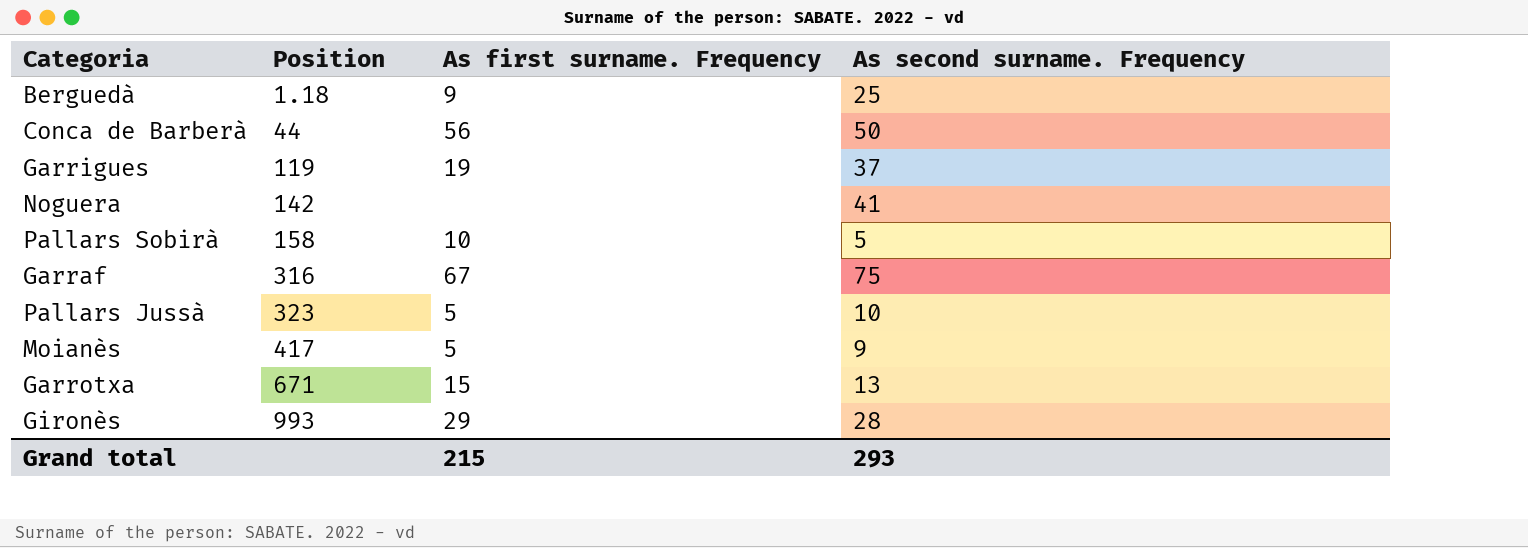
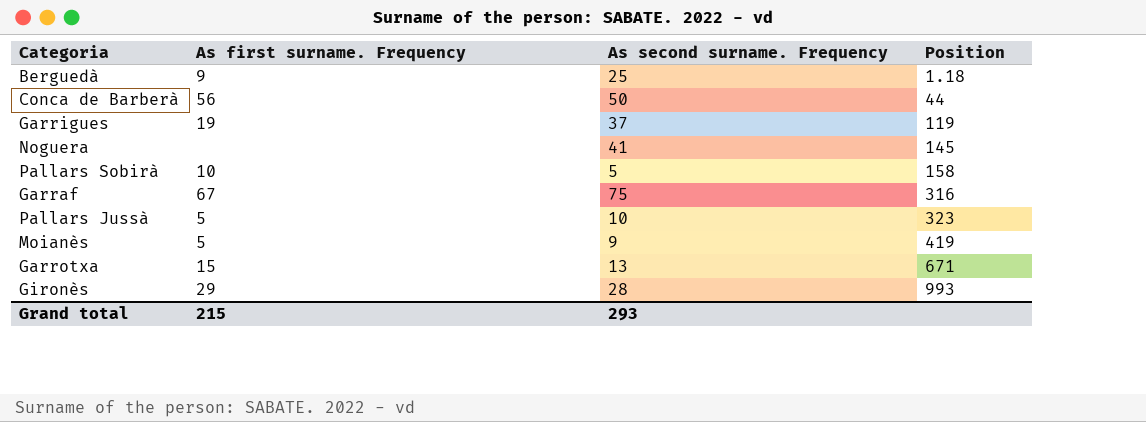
column Position | position: 2 -> 4
Noguera | Position: 142 -> 145
Moianès | Position: 417 -> 419

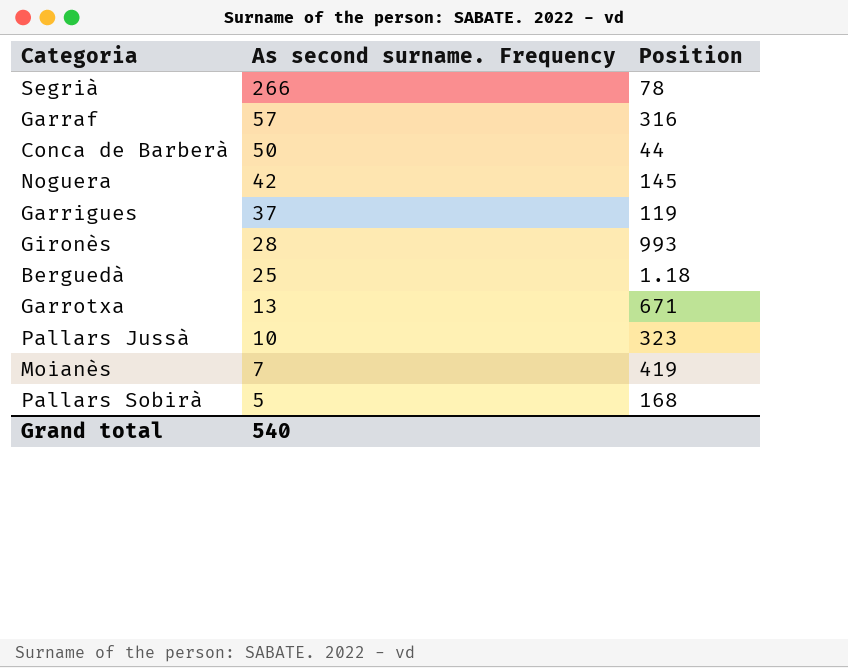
row order: Position ascending -> As second surname. Frequency descending
column As first surname. Frequency | position: 2 -> none
row Segrià: none -> 266 | 78
Garraf | As second surname. Frequency: 75 -> 57
Noguera | As second surname. Frequency: 41 -> 42
Moianès | As second surname. Frequency: 9 -> 7
Pallars Sobirà | Position: 158 -> 168
Grand total | As second surname. Frequency: 293 -> 540

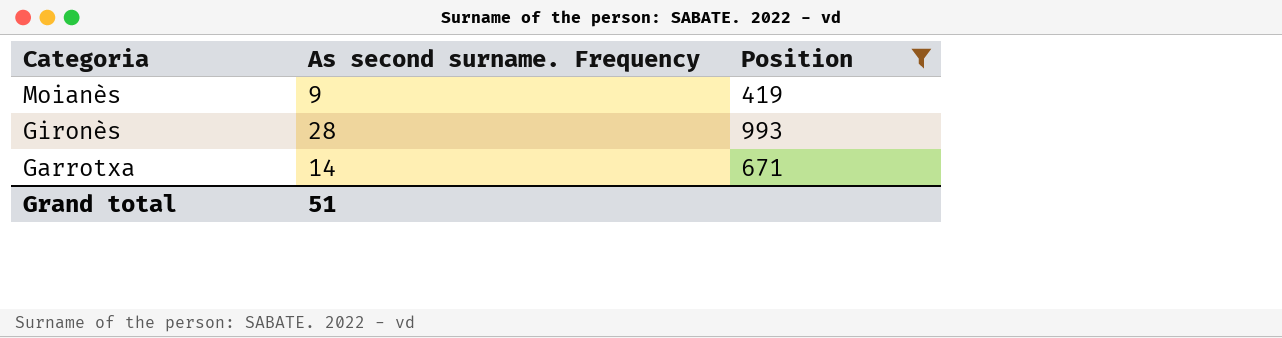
filter: none -> Position >= 419
row order: As second surname. Frequency descending -> Categoria descending
Moianès | As second surname. Frequency: 7 -> 9
Garrotxa | As second surname. Frequency: 13 -> 14
Grand total | As second surname. Frequency: 540 -> 51

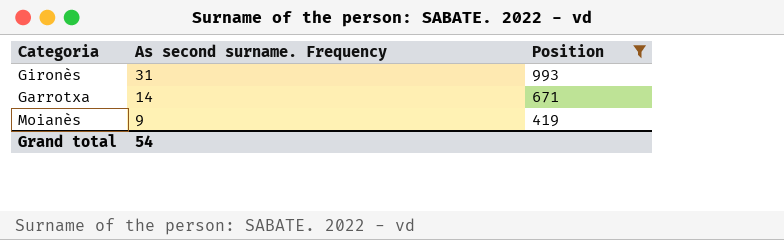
row order: Categoria descending -> As second surname. Frequency descending
Gironès | As second surname. Frequency: 28 -> 31
Grand total | As second surname. Frequency: 51 -> 54

